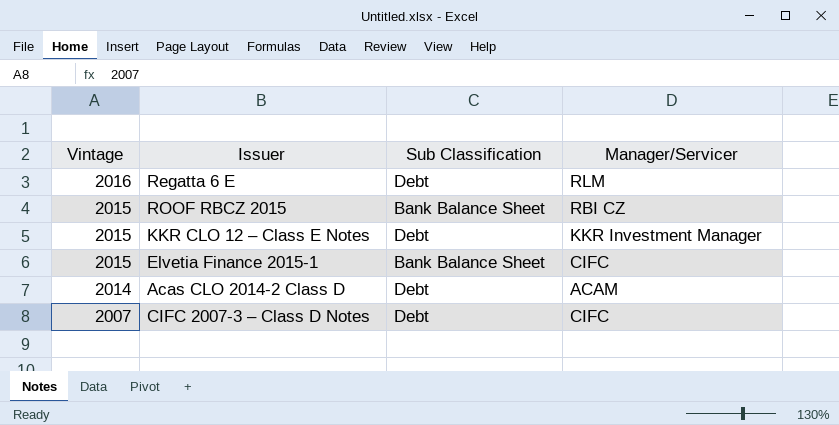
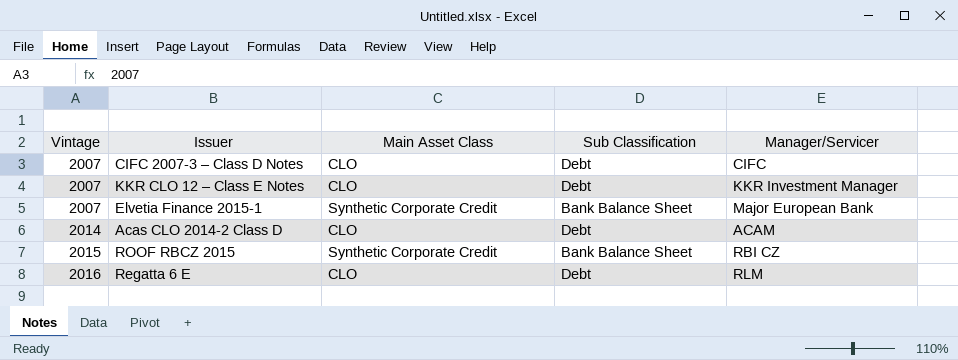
row order: Vintage descending -> Vintage ascending
column Main Asset Class | position: none -> 3
KKR CLO 12 – Class E Notes | Vintage: 2015 -> 2007
Elvetia Finance 2015-1 | Vintage: 2015 -> 2007
Elvetia Finance 2015-1 | Manager/Servicer: CIFC -> Major European Bank

